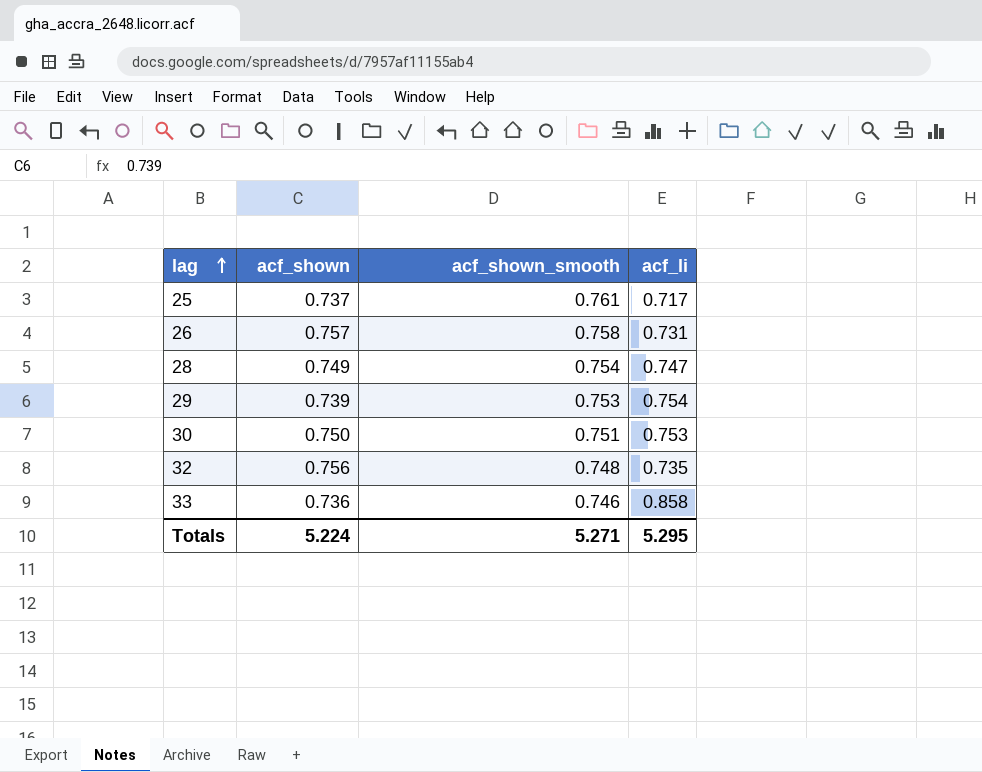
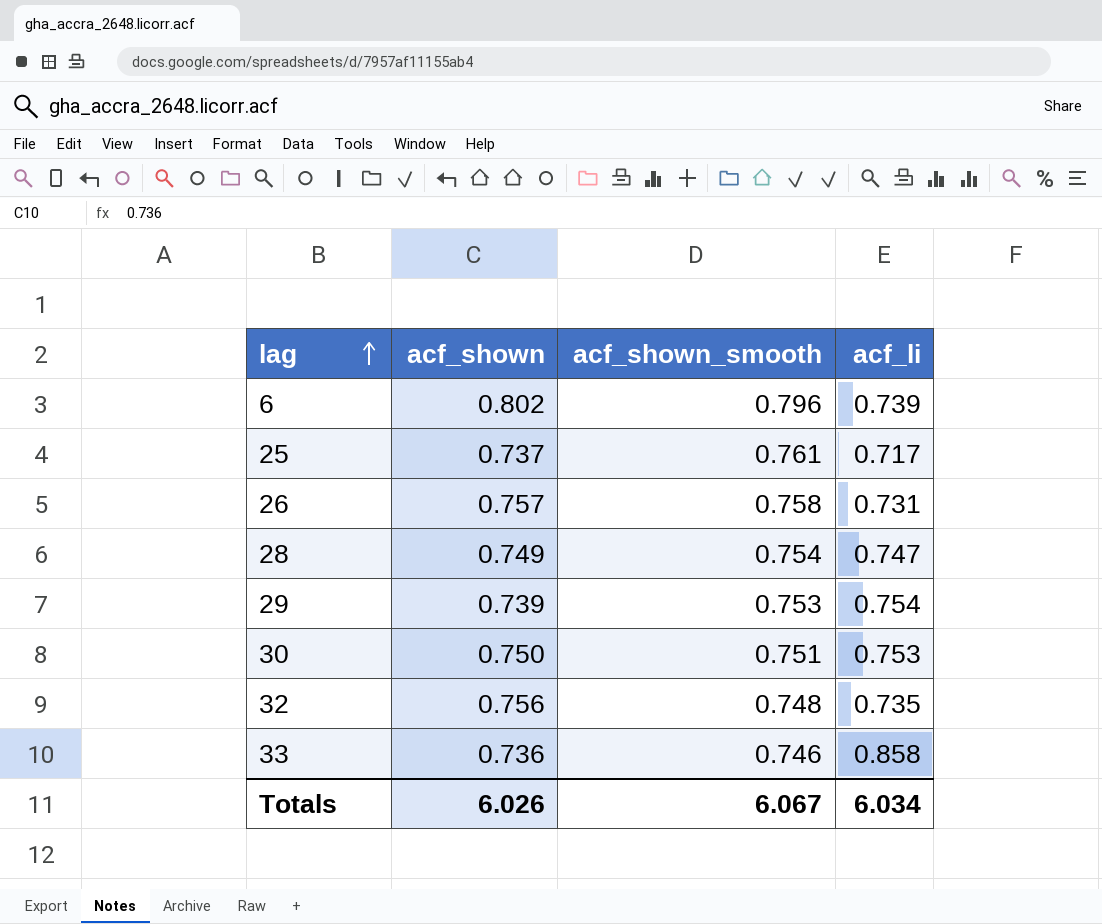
row 6: none -> 0.802 | 0.796 | 0.739
Totals | acf_shown: 5.224 -> 6.026
Totals | acf_shown_smooth: 5.271 -> 6.067
Totals | acf_li: 5.295 -> 6.034

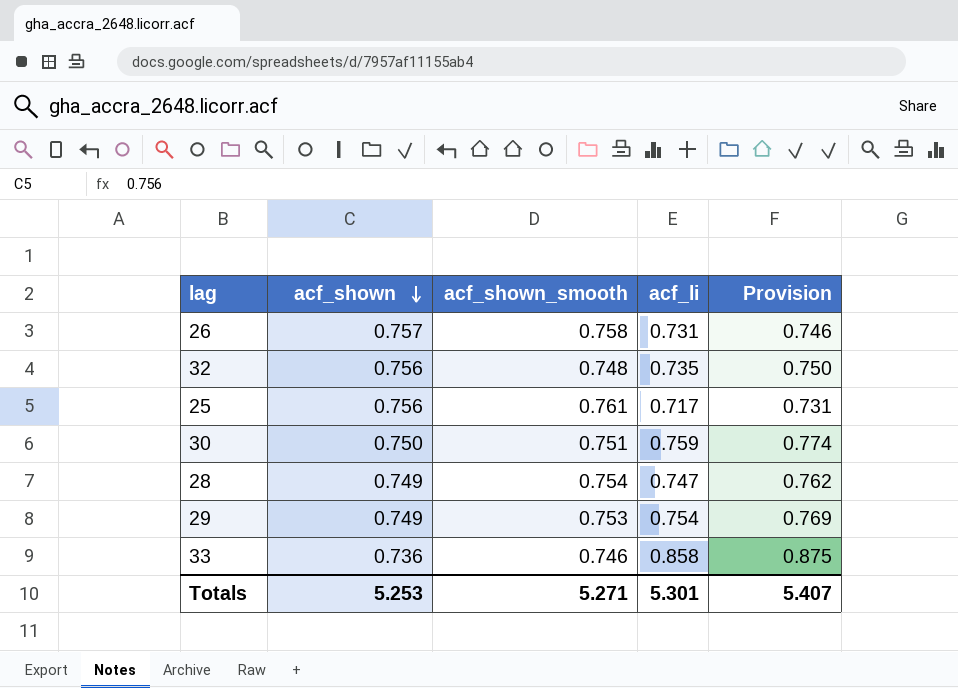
row order: lag ascending -> acf_shown descending
column Provision | formula: none -> [acf_li] * 1.02
row 6: 0.802 | 0.796 | 0.739 -> none
25 | acf_shown: 0.737 -> 0.756
30 | acf_li: 0.753 -> 0.759
29 | acf_shown: 0.739 -> 0.749
Totals | acf_shown: 6.026 -> 5.253
Totals | acf_shown_smooth: 6.067 -> 5.271
Totals | acf_li: 6.034 -> 5.301

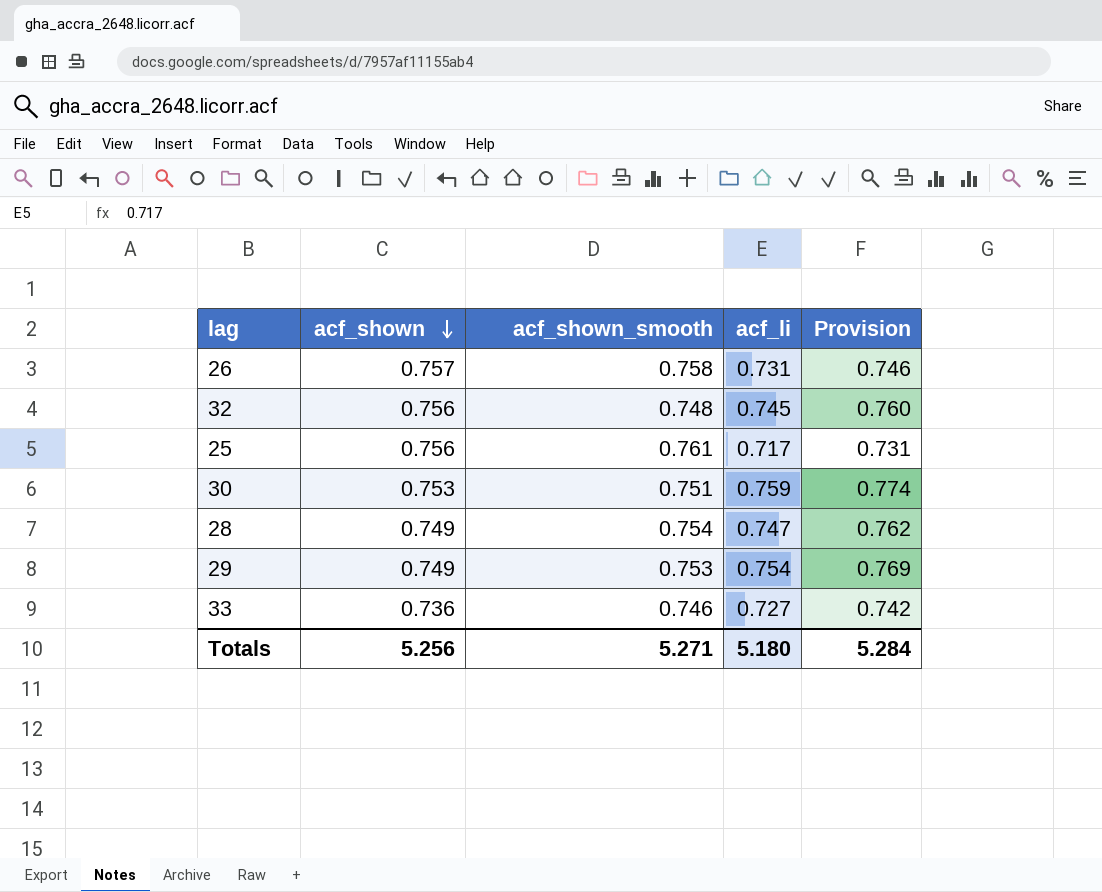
32 | acf_li: 0.735 -> 0.745
32 | Provision: 0.750 -> 0.760
30 | acf_shown: 0.750 -> 0.753
33 | acf_li: 0.858 -> 0.727
33 | Provision: 0.875 -> 0.742
Totals | acf_shown: 5.253 -> 5.256
Totals | acf_li: 5.301 -> 5.180
Totals | Provision: 5.407 -> 5.284

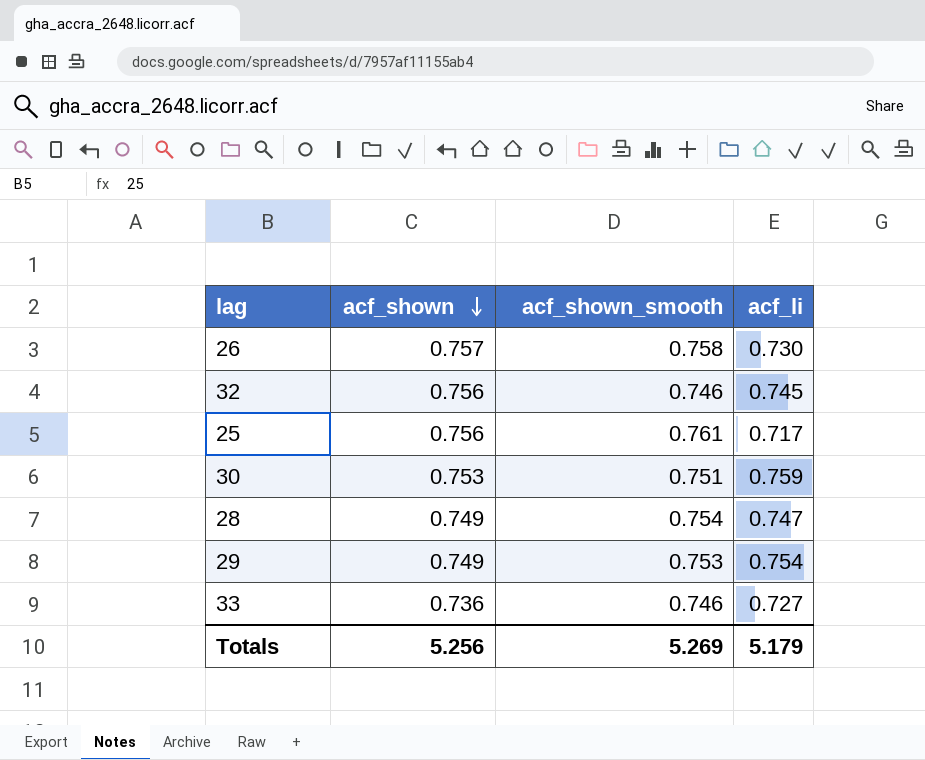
column Provision | formula: [acf_li] * 1.02 -> none
26 | acf_li: 0.731 -> 0.730
32 | acf_shown_smooth: 0.748 -> 0.746
Totals | acf_shown_smooth: 5.271 -> 5.269
Totals | acf_li: 5.180 -> 5.179

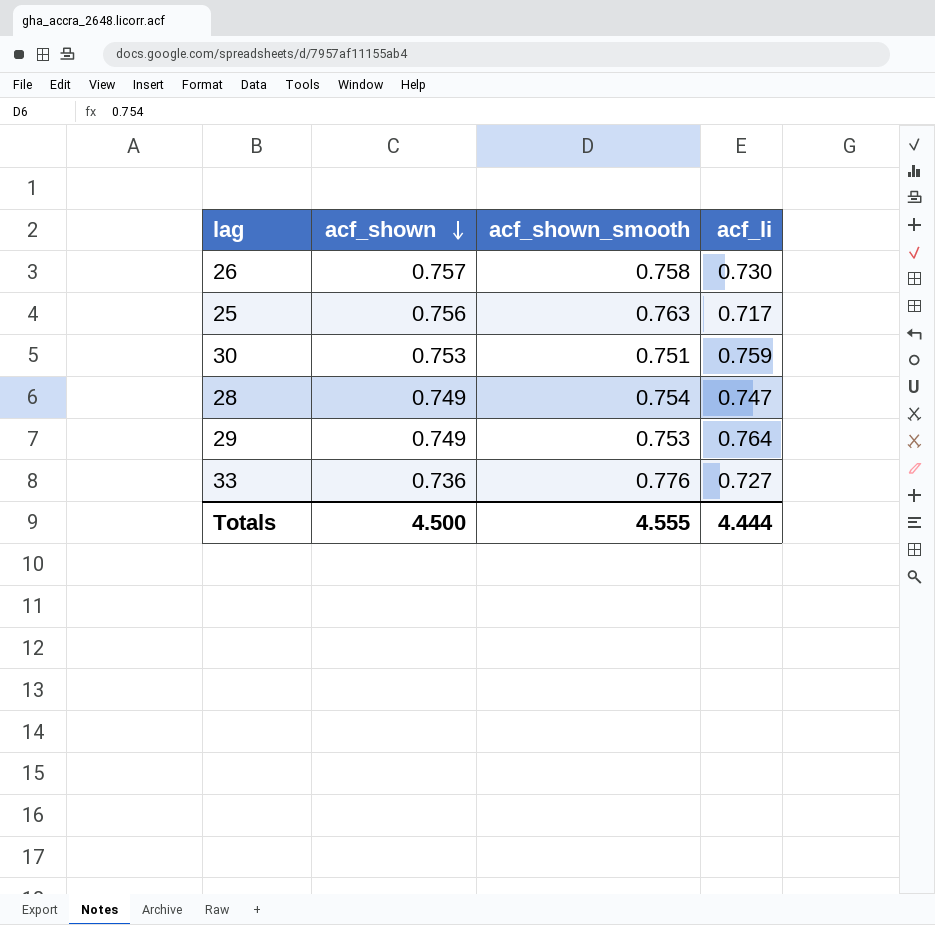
row 32: 0.756 | 0.746 | 0.745 -> none
25 | acf_shown_smooth: 0.761 -> 0.763
29 | acf_li: 0.754 -> 0.764
33 | acf_shown_smooth: 0.746 -> 0.776
Totals | acf_shown: 5.256 -> 4.500
Totals | acf_shown_smooth: 5.269 -> 4.555
Totals | acf_li: 5.179 -> 4.444

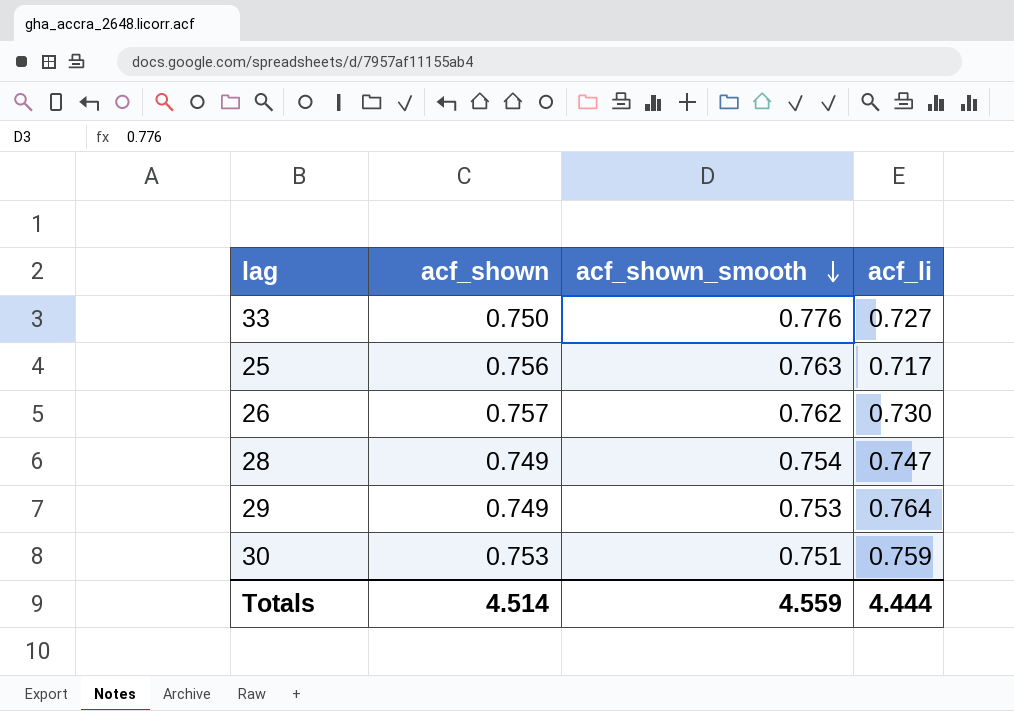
row order: acf_shown descending -> acf_shown_smooth descending
33 | acf_shown: 0.736 -> 0.750
26 | acf_shown_smooth: 0.758 -> 0.762
Totals | acf_shown: 4.500 -> 4.514
Totals | acf_shown_smooth: 4.555 -> 4.559

